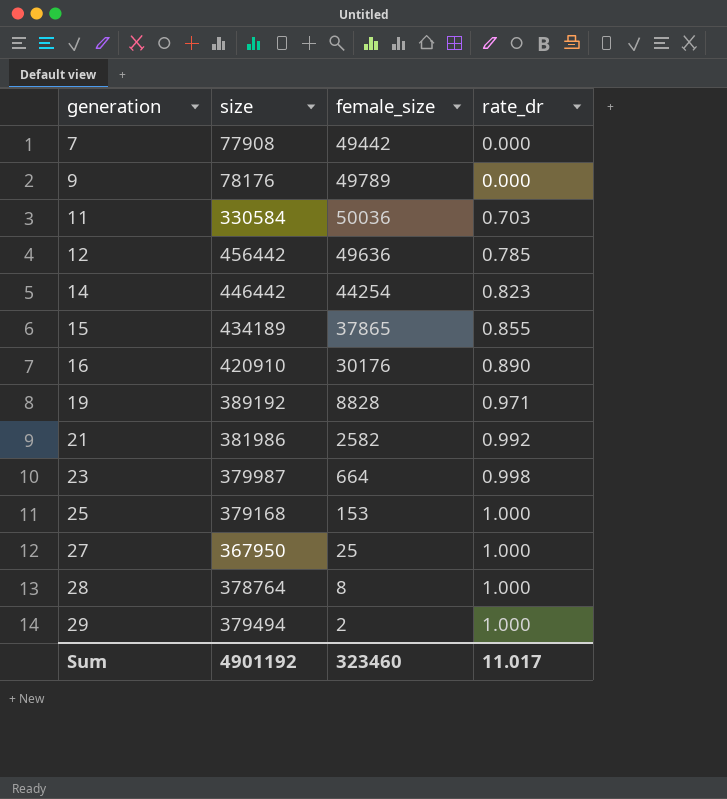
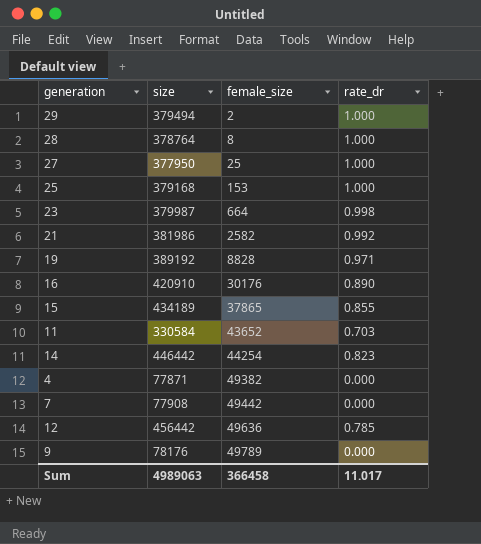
row order: generation ascending -> female_size ascending
27 | size: 367950 -> 377950
11 | female_size: 50036 -> 43652
row 4: none -> 77871 | 49382 | 0.000
Sum | size: 4901192 -> 4989063
Sum | female_size: 323460 -> 366458

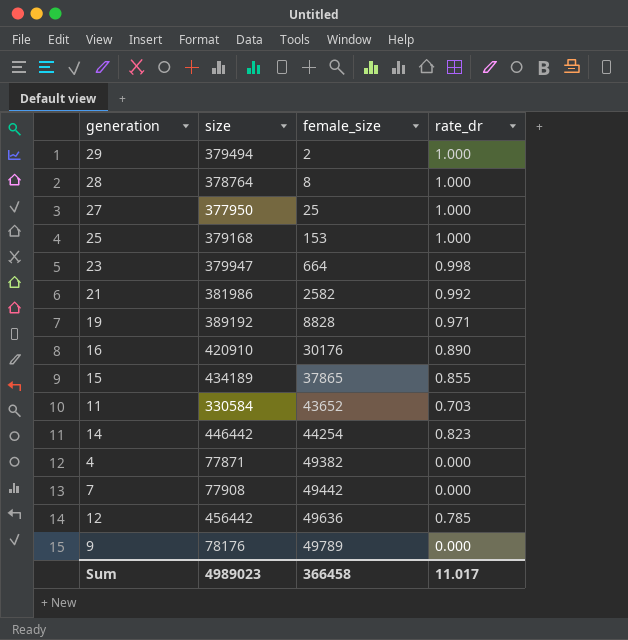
23 | size: 379987 -> 379947
Sum | size: 4989063 -> 4989023

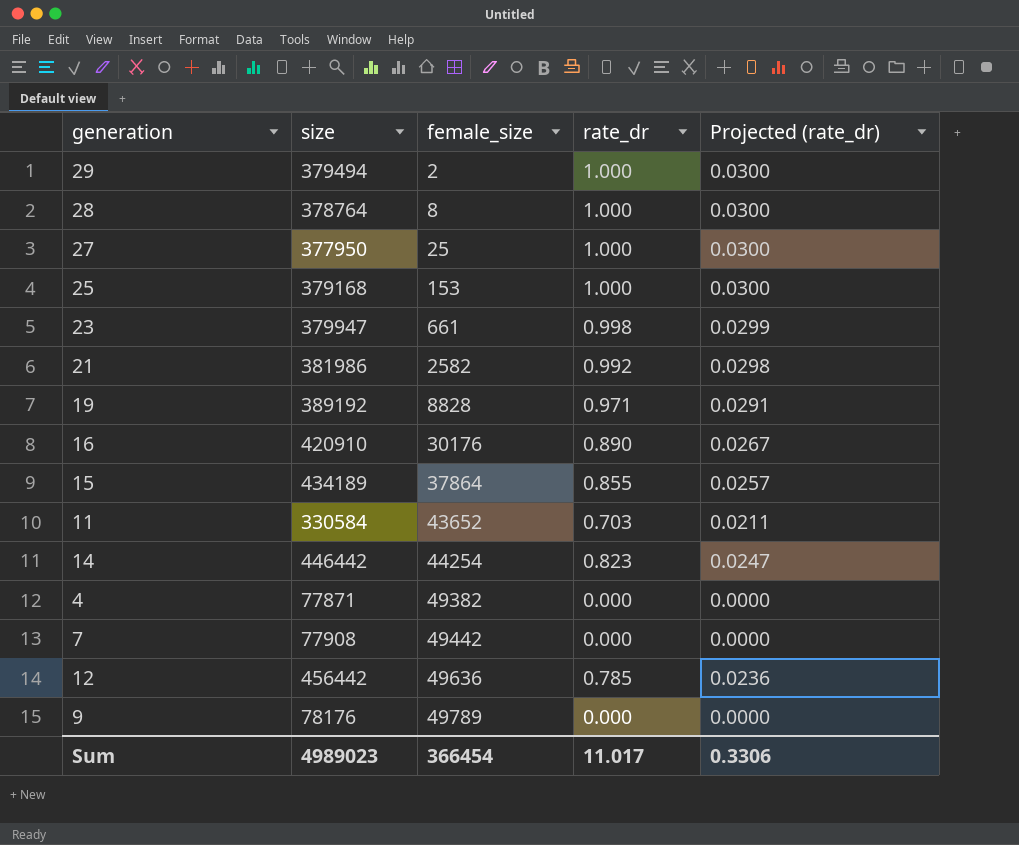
column Projected (rate_dr) | formula: none -> [rate_dr] * 0.03
23 | female_size: 664 -> 661
15 | female_size: 37865 -> 37864
Sum | female_size: 366458 -> 366454

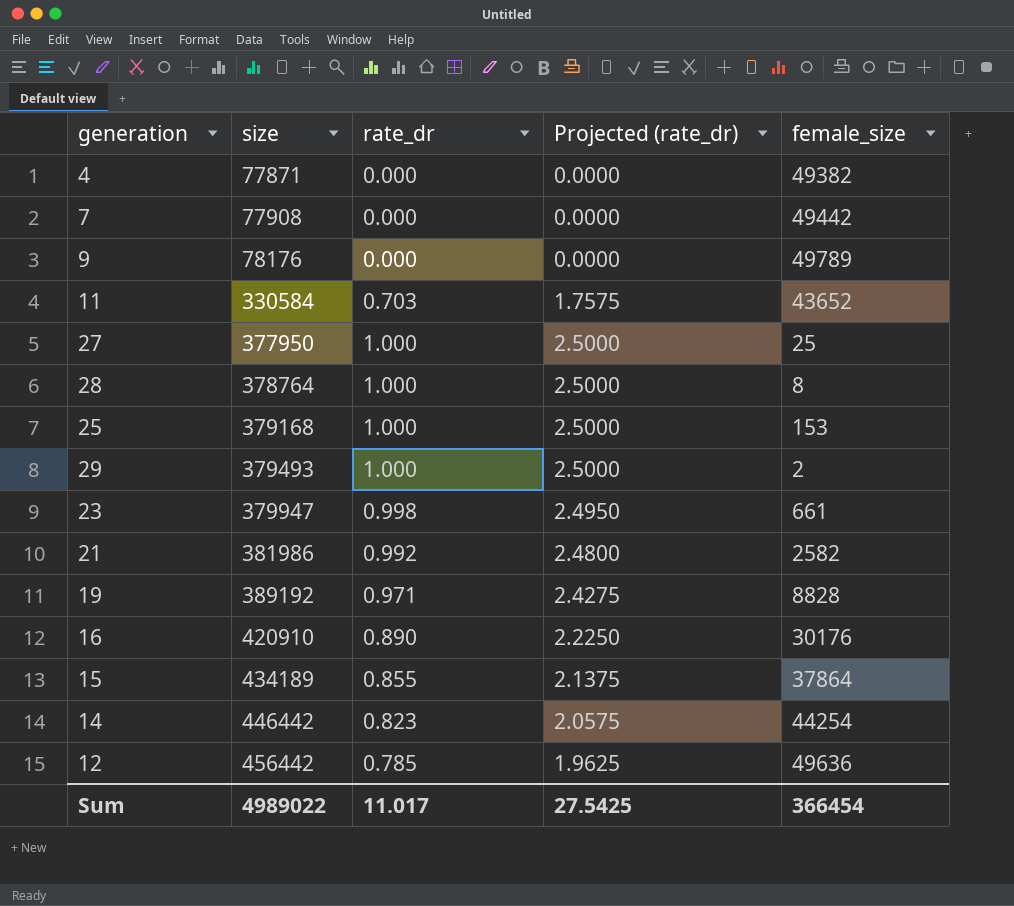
row order: female_size ascending -> size ascending
column Projected (rate_dr) | formula: [rate_dr] * 0.03 -> [rate_dr] * 2.5
column female_size | position: 3 -> 5
29 | size: 379494 -> 379493
Sum | size: 4989023 -> 4989022
Sum | Projected (rate_dr): 0.3306 -> 27.5425

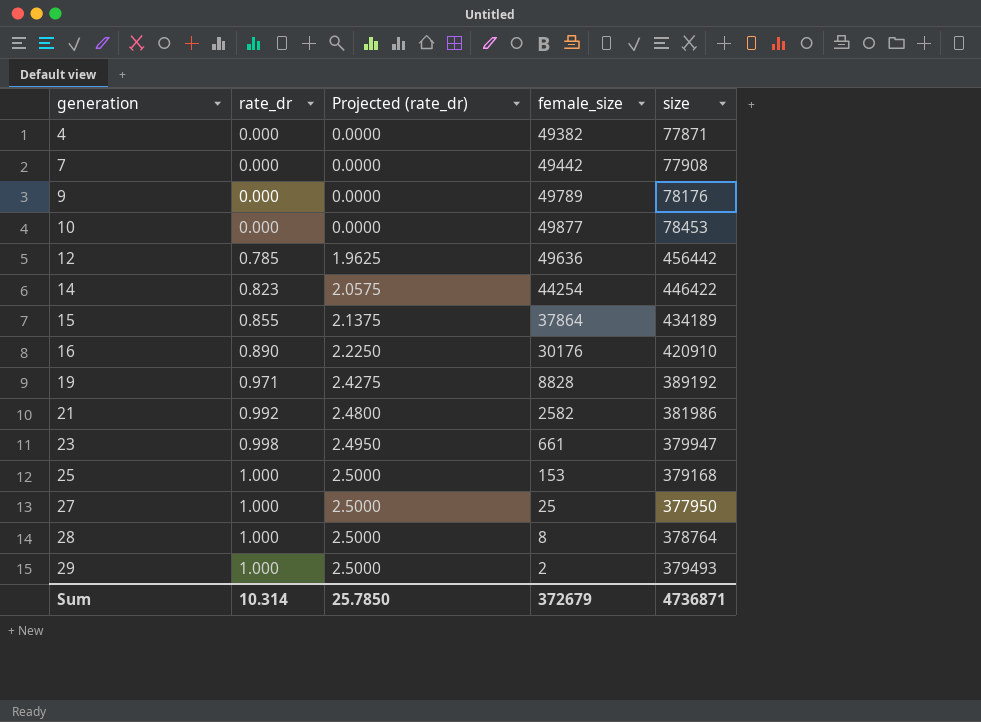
row order: size ascending -> generation ascending
column size | position: 2 -> 5
row 11: 330584 | 0.703 | 1.7575 | 43652 -> none
row 10: none -> 0.000 | 0.0000 | 49877 | 78453
14 | size: 446442 -> 446422
Sum | rate_dr: 11.017 -> 10.314
Sum | Projected (rate_dr): 27.5425 -> 25.7850
Sum | female_size: 366454 -> 372679
Sum | size: 4989022 -> 4736871

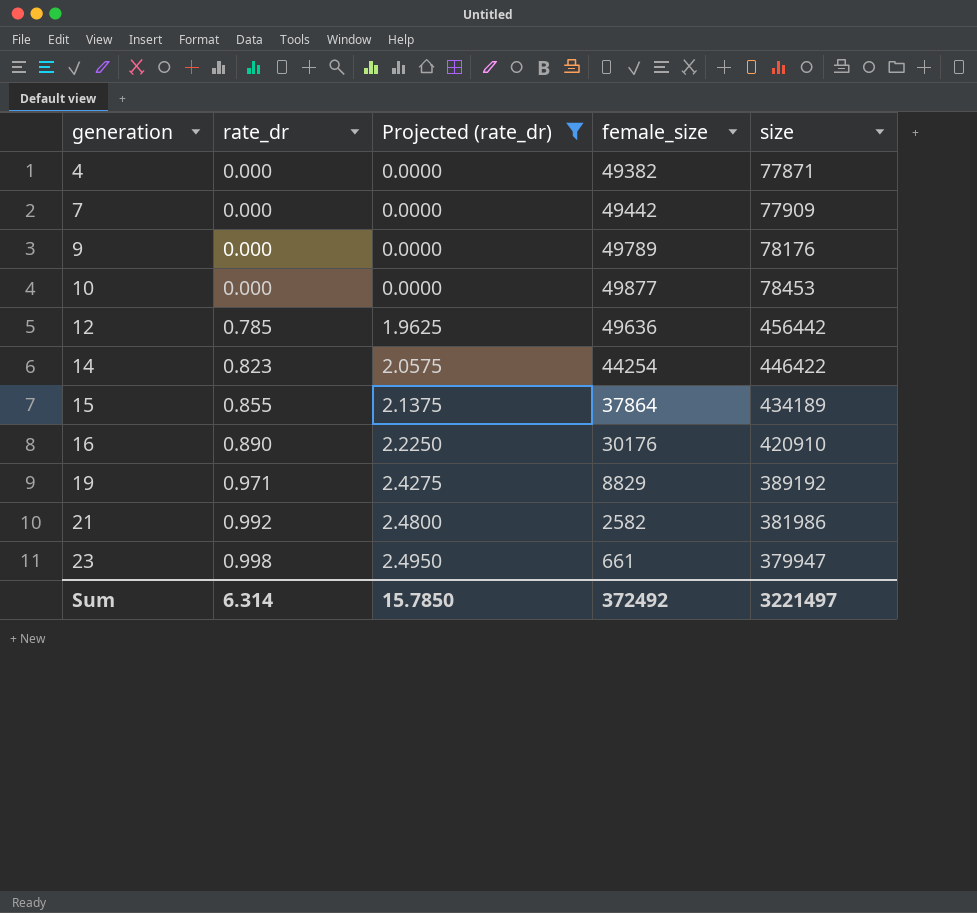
filter: none -> Projected (rate_dr) != 2.5000
7 | size: 77908 -> 77909
19 | female_size: 8828 -> 8829
Sum | rate_dr: 10.314 -> 6.314
Sum | Projected (rate_dr): 25.7850 -> 15.7850
Sum | female_size: 372679 -> 372492
Sum | size: 4736871 -> 3221497

